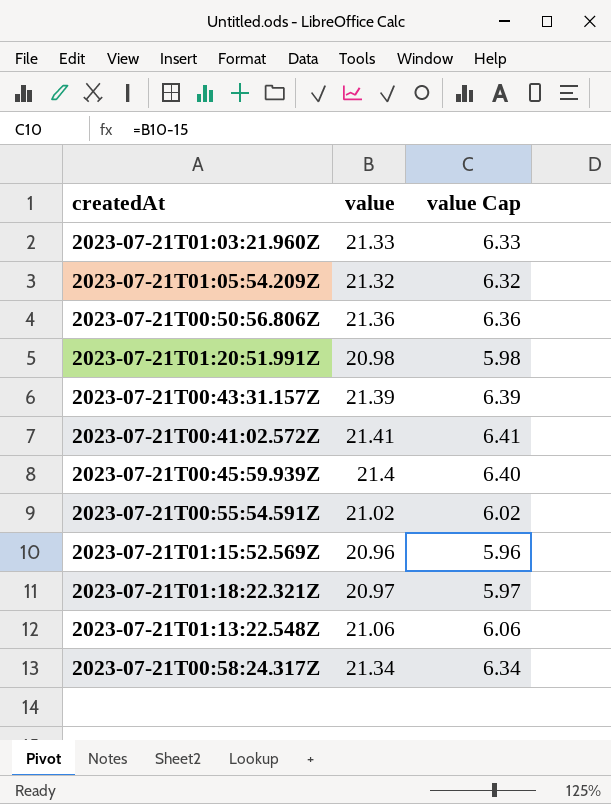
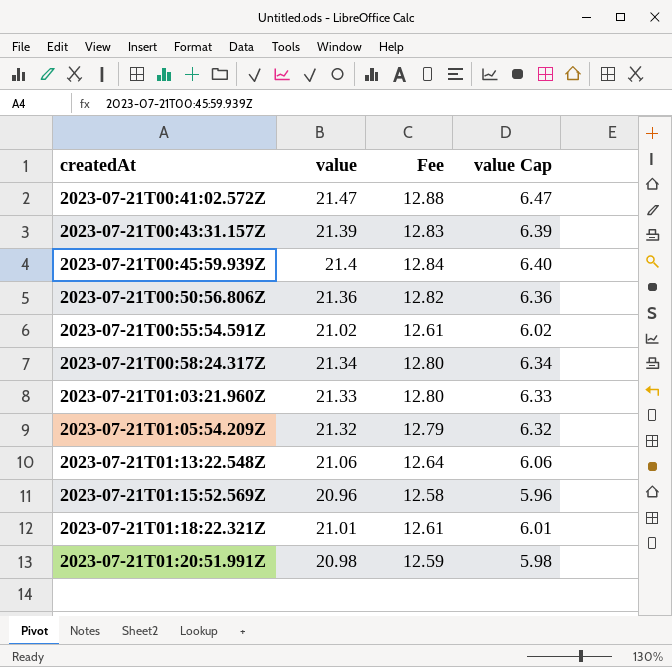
row order: none -> createdAt ascending
column Fee | formula: none -> [value] * 0.6
2023-07-21T00:41:02.572Z | value: 21.41 -> 21.47
2023-07-21T00:41:02.572Z | value Cap: 6.41 -> 6.47
2023-07-21T01:18:22.321Z | value: 20.97 -> 21.01
2023-07-21T01:18:22.321Z | value Cap: 5.97 -> 6.01

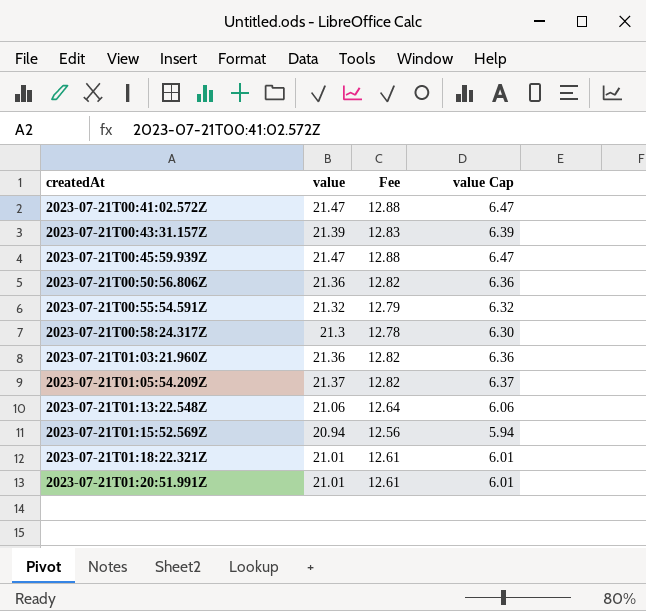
2023-07-21T00:45:59.939Z | value: 21.4 -> 21.47
2023-07-21T00:45:59.939Z | Fee: 12.84 -> 12.88
2023-07-21T00:45:59.939Z | value Cap: 6.40 -> 6.47
2023-07-21T00:55:54.591Z | value: 21.02 -> 21.32
2023-07-21T00:55:54.591Z | Fee: 12.61 -> 12.79
2023-07-21T00:55:54.591Z | value Cap: 6.02 -> 6.32
2023-07-21T00:58:24.317Z | value: 21.34 -> 21.3
2023-07-21T00:58:24.317Z | Fee: 12.80 -> 12.78
2023-07-21T00:58:24.317Z | value Cap: 6.34 -> 6.30
2023-07-21T01:03:21.960Z | value: 21.33 -> 21.36
2023-07-21T01:03:21.960Z | Fee: 12.80 -> 12.82
2023-07-21T01:03:21.960Z | value Cap: 6.33 -> 6.36
2023-07-21T01:05:54.209Z | value: 21.32 -> 21.37
2023-07-21T01:05:54.209Z | Fee: 12.79 -> 12.82
2023-07-21T01:05:54.209Z | value Cap: 6.32 -> 6.37
2023-07-21T01:15:52.569Z | value: 20.96 -> 20.94
2023-07-21T01:15:52.569Z | Fee: 12.58 -> 12.56
2023-07-21T01:15:52.569Z | value Cap: 5.96 -> 5.94
2023-07-21T01:20:51.991Z | value: 20.98 -> 21.01
2023-07-21T01:20:51.991Z | Fee: 12.59 -> 12.61
2023-07-21T01:20:51.991Z | value Cap: 5.98 -> 6.01

